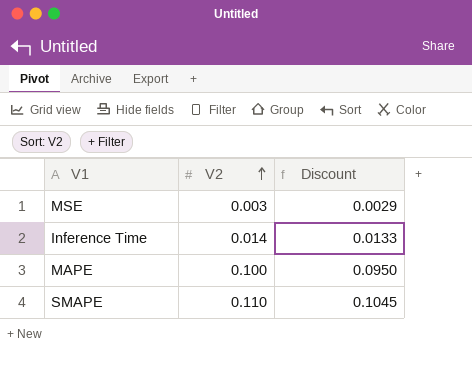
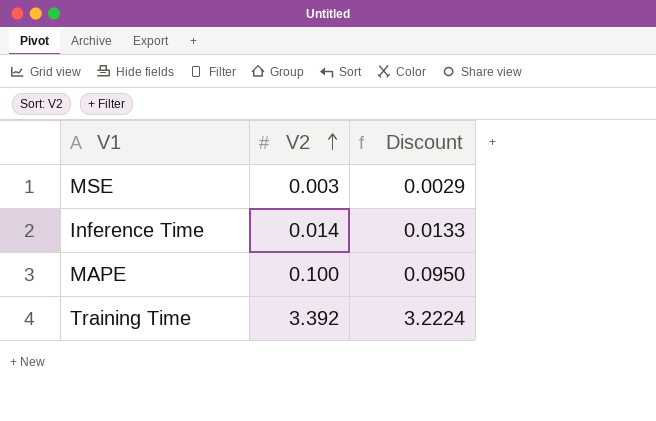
row SMAPE: 0.110 | 0.1045 -> none
row Training Time: none -> 3.392 | 3.2224

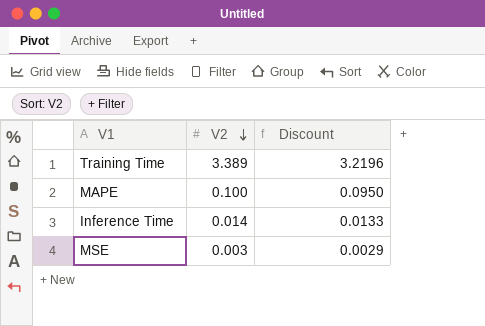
row order: V2 ascending -> V2 descending
Training Time | V2: 3.392 -> 3.389
Training Time | Discount: 3.2224 -> 3.2196

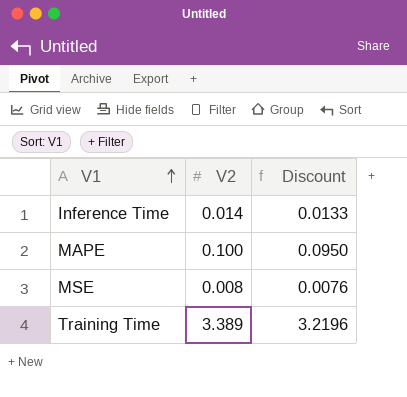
row order: V2 descending -> V1 ascending
MSE | V2: 0.003 -> 0.008
MSE | Discount: 0.0029 -> 0.0076

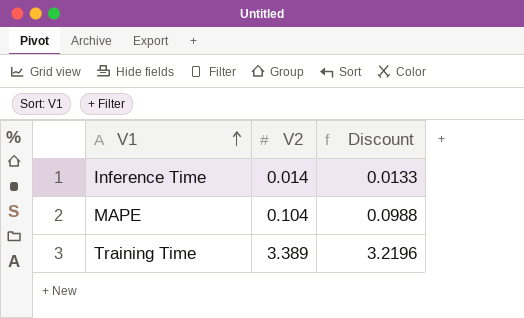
row MSE: 0.008 | 0.0076 -> none
MAPE | V2: 0.100 -> 0.104
MAPE | Discount: 0.0950 -> 0.0988

